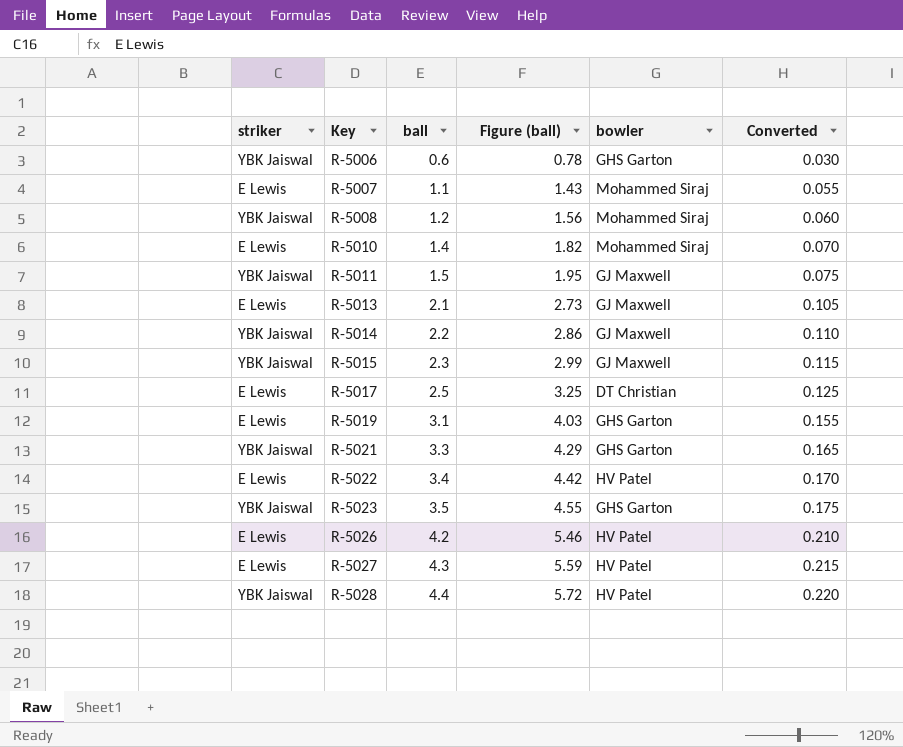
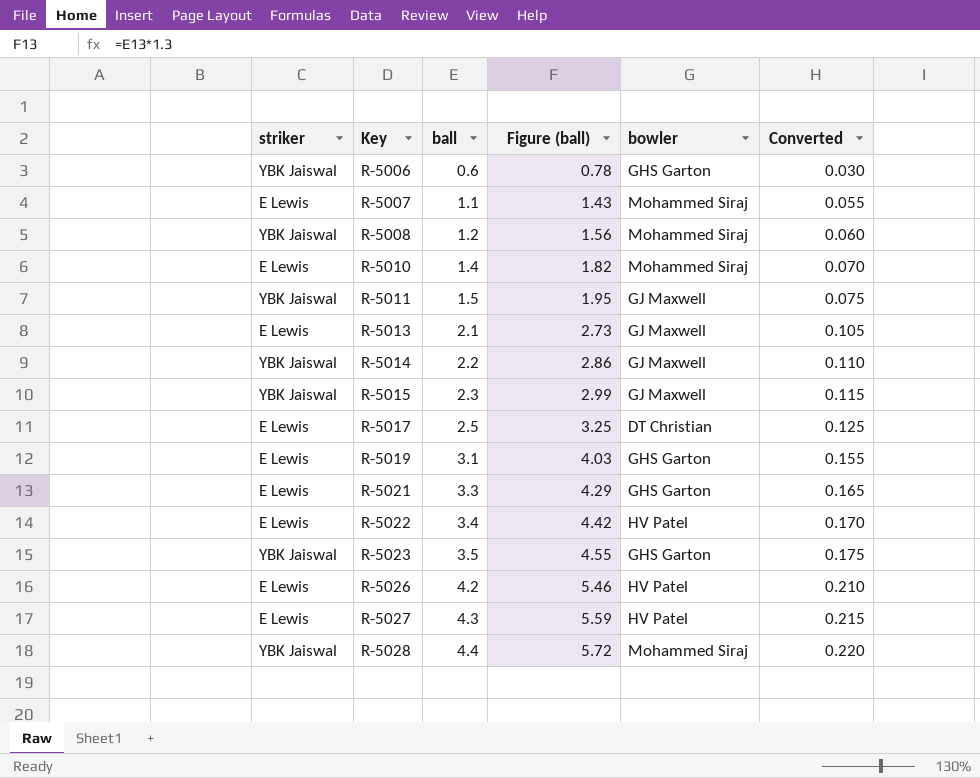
R-5021 | striker: YBK Jaiswal -> E Lewis
R-5028 | bowler: HV Patel -> Mohammed Siraj

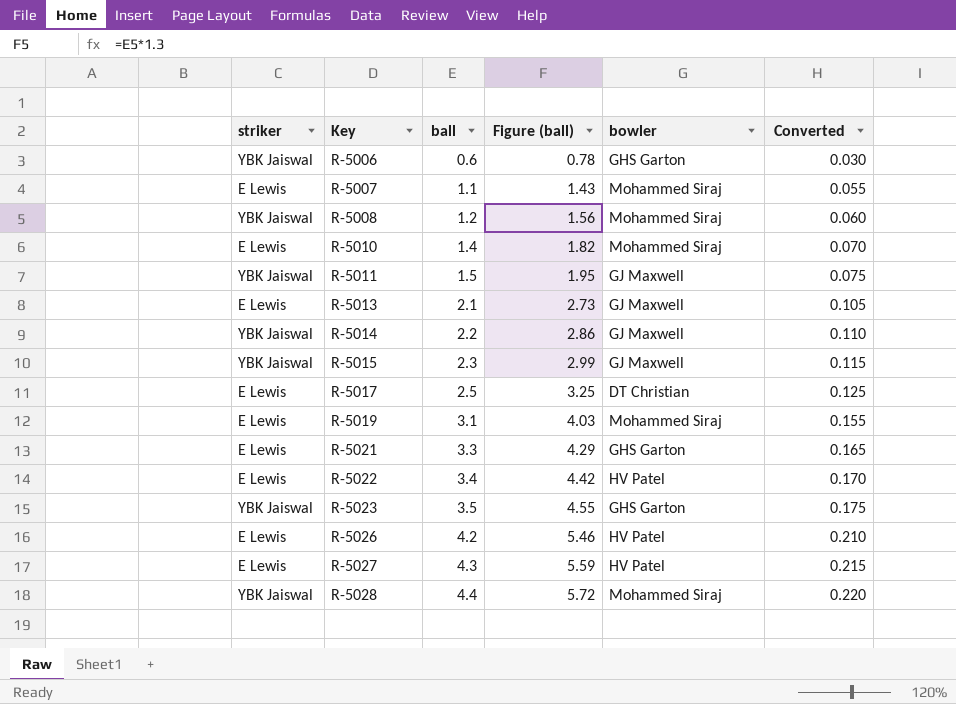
R-5019 | bowler: GHS Garton -> Mohammed Siraj

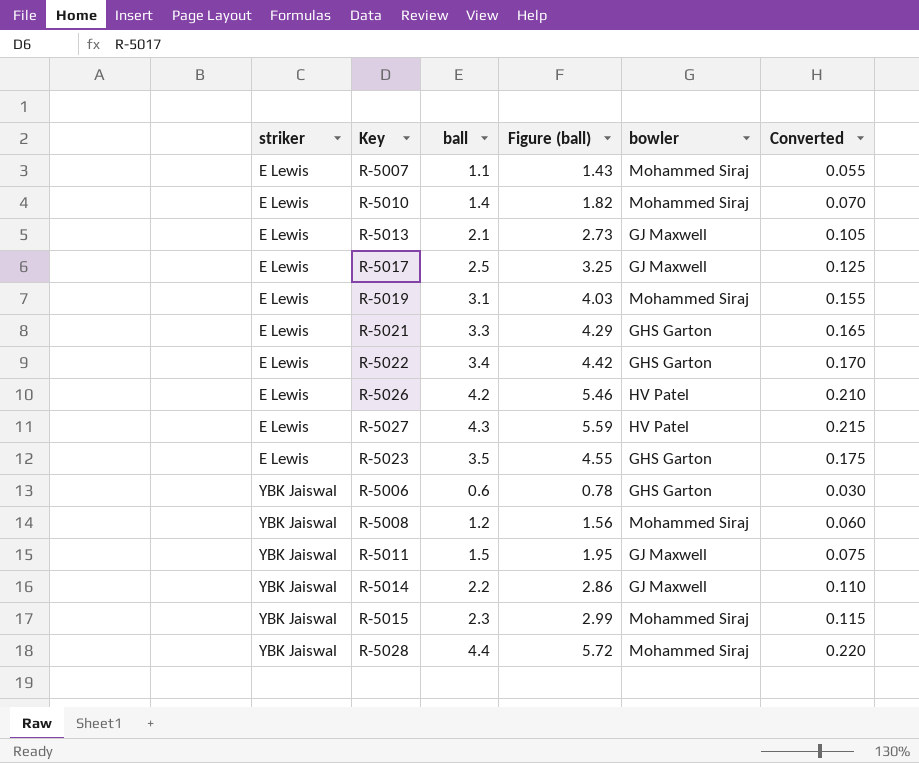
row order: Key ascending -> striker ascending
R-5017 | bowler: DT Christian -> GJ Maxwell
R-5022 | bowler: HV Patel -> GHS Garton
R-5023 | striker: YBK Jaiswal -> E Lewis
R-5015 | bowler: GJ Maxwell -> Mohammed Siraj

